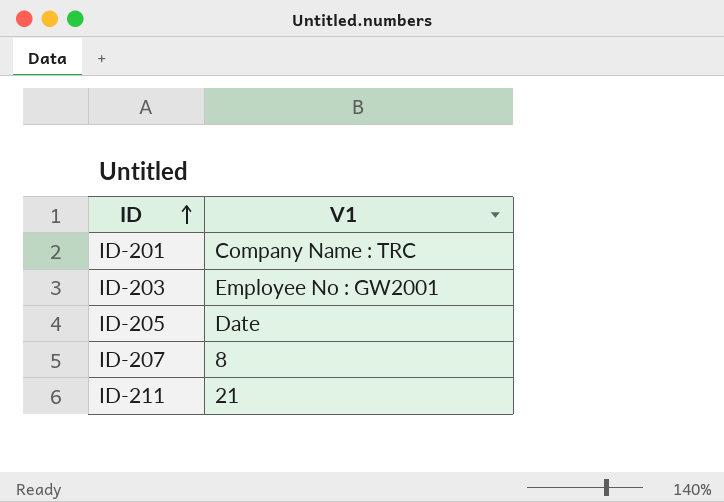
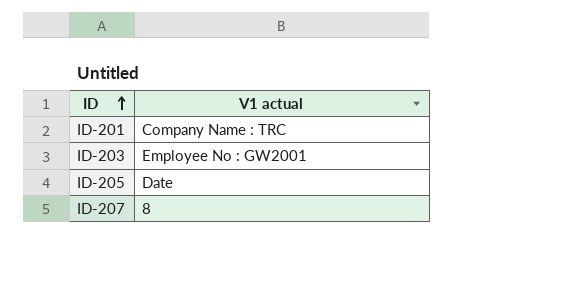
column name: V1 -> V1 actual
row ID-211: 21 -> none

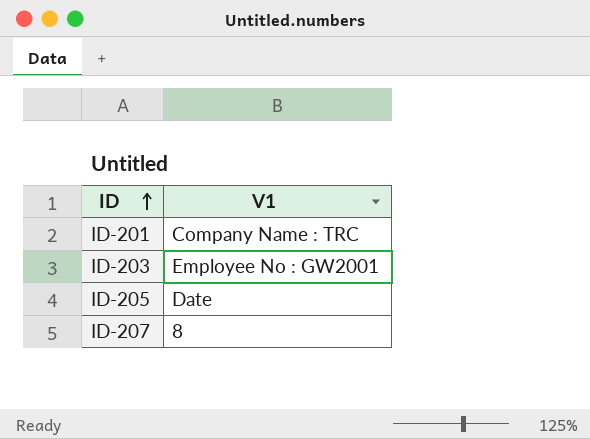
column name: V1 actual -> V1

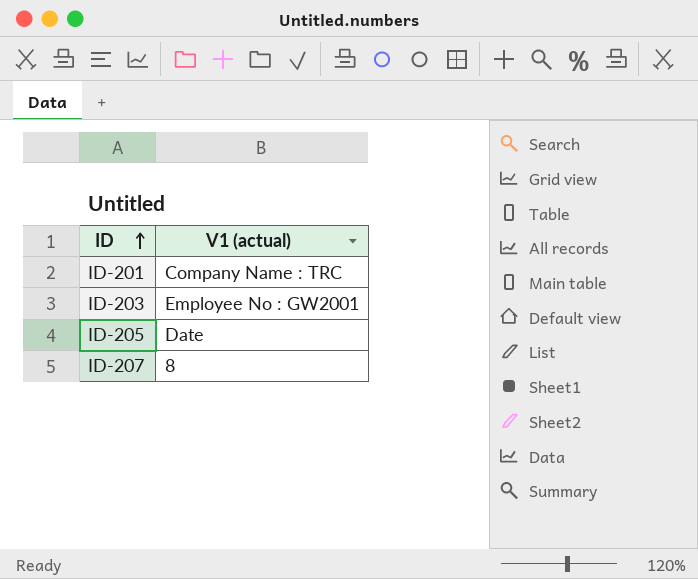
column name: V1 -> V1 (actual)

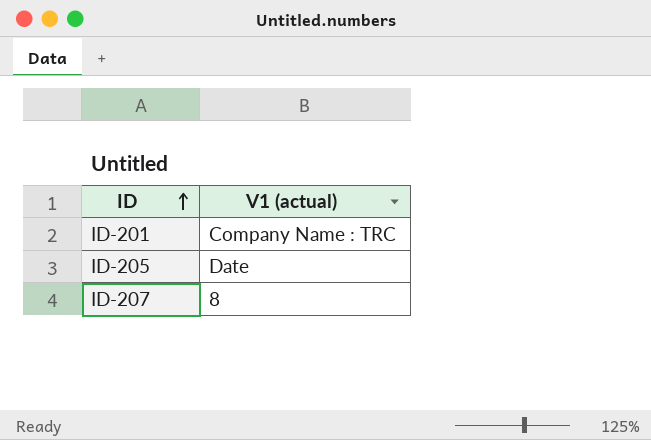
row ID-203: Employee No : GW2001 -> none

